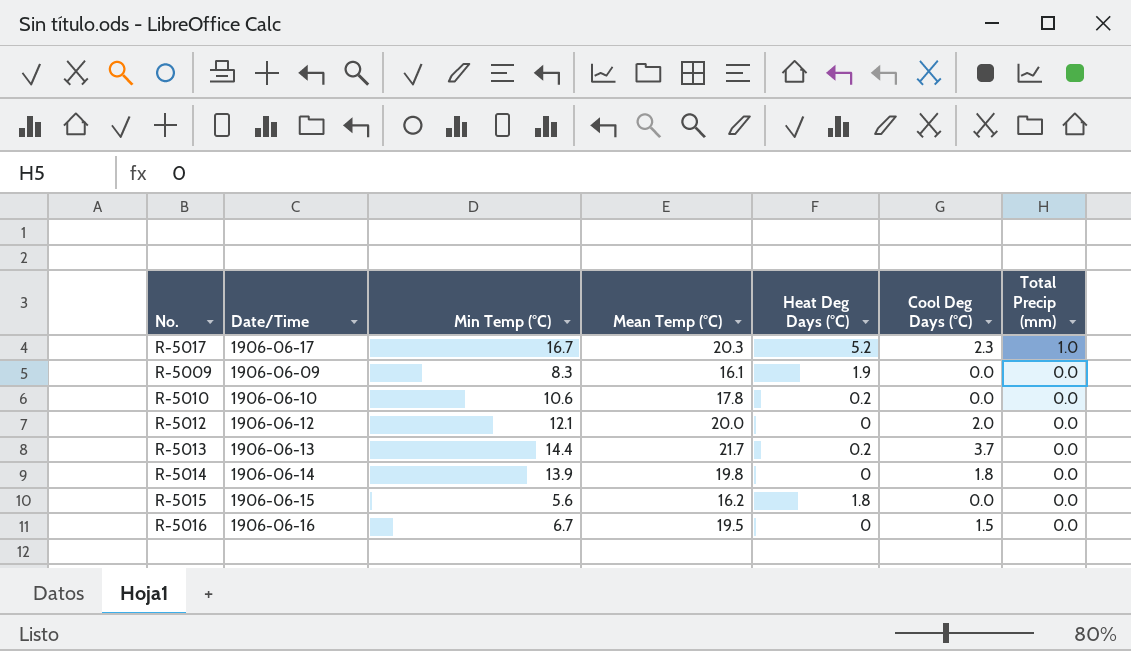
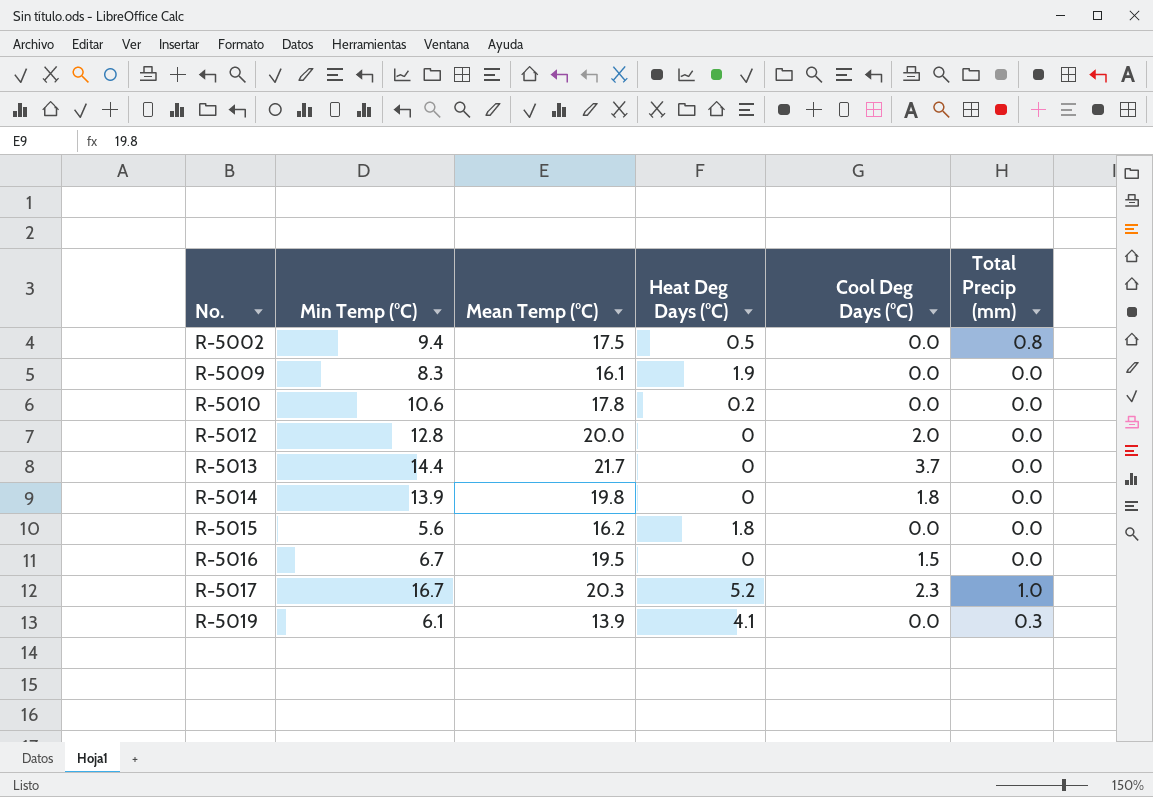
row order: Total Precip (mm) descending -> No. ascending
column Date/Time | position: 2 -> none
row R-5002: none -> 9.4 | 17.5 | 0.5 | 0.0 | 0.8
R-5012 | Min Temp (°C): 12.1 -> 12.8
R-5013 | Heat Deg Days (°C): 0.2 -> 0
row R-5019: none -> 6.1 | 13.9 | 4.1 | 0.0 | 0.3

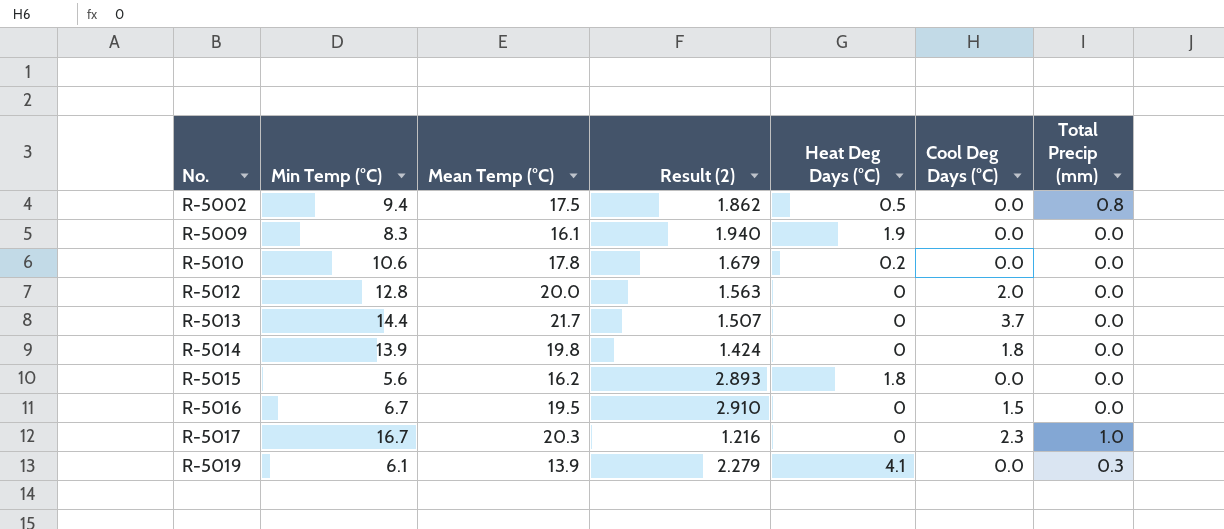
column Result (2) | formula: none -> [Mean Temp (°C)] / [Min Temp (°C)]
R-5017 | Heat Deg Days (°C): 5.2 -> 0

